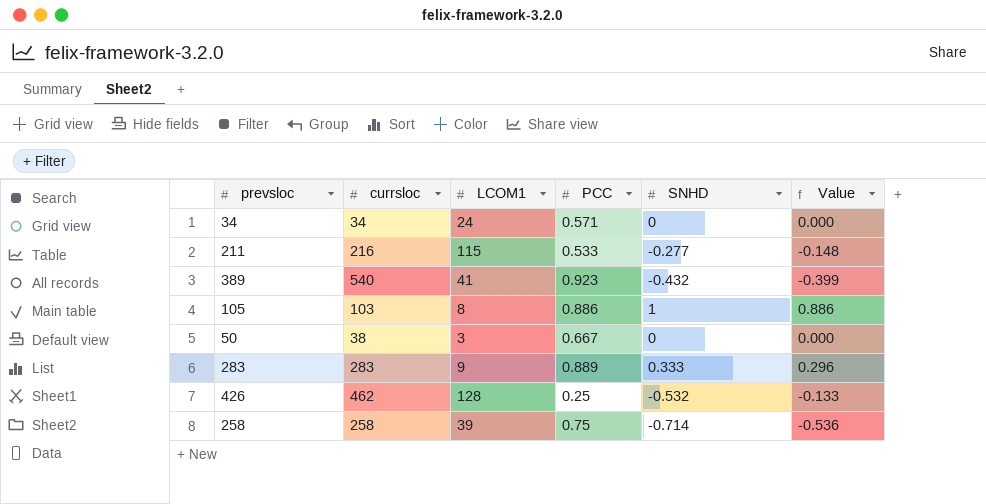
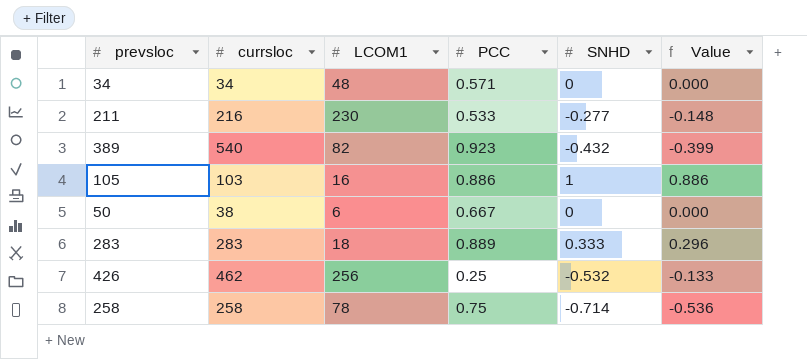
34 | LCOM1: 24 -> 48
211 | LCOM1: 115 -> 230
389 | LCOM1: 41 -> 82
105 | LCOM1: 8 -> 16
50 | LCOM1: 3 -> 6
283 | LCOM1: 9 -> 18
426 | LCOM1: 128 -> 256
258 | LCOM1: 39 -> 78

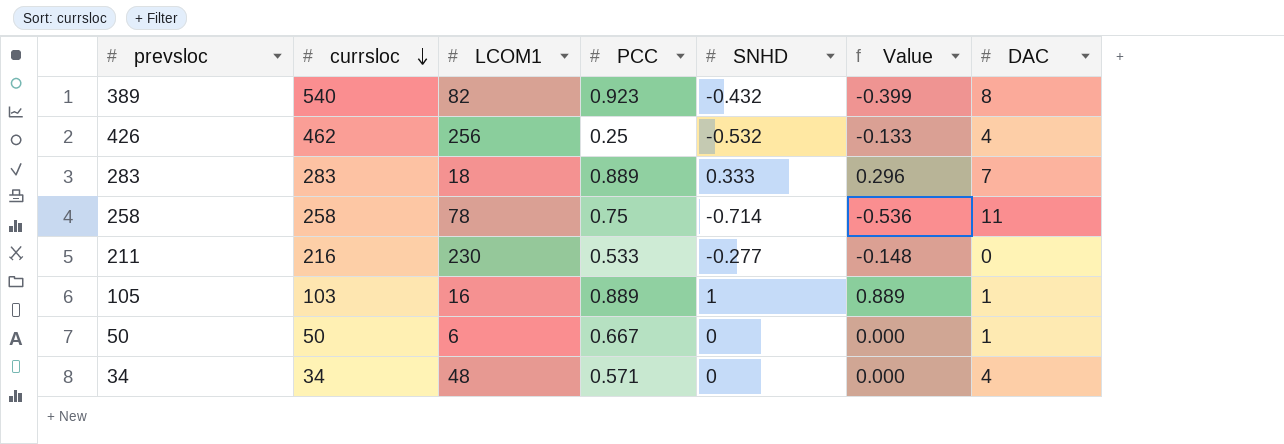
row order: none -> currsloc descending
column DAC | position: none -> 7
105 | PCC: 0.886 -> 0.889
105 | Value: 0.886 -> 0.889
50 | currsloc: 38 -> 50

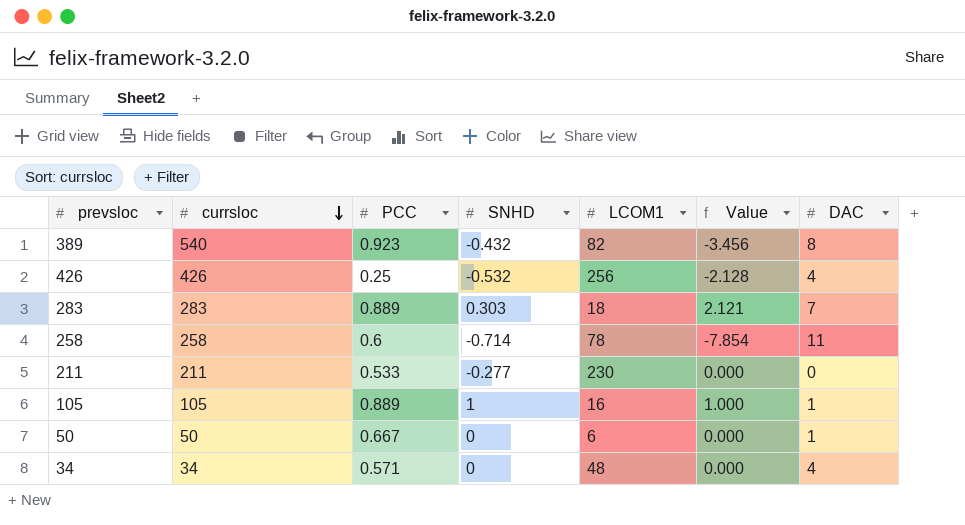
column LCOM1 | position: 3 -> 5
column Value | formula: [PCC] * [SNHD] -> [SNHD] * [DAC]
426 | currsloc: 462 -> 426
283 | SNHD: 0.333 -> 0.303
258 | PCC: 0.75 -> 0.6
211 | currsloc: 216 -> 211
105 | currsloc: 103 -> 105

